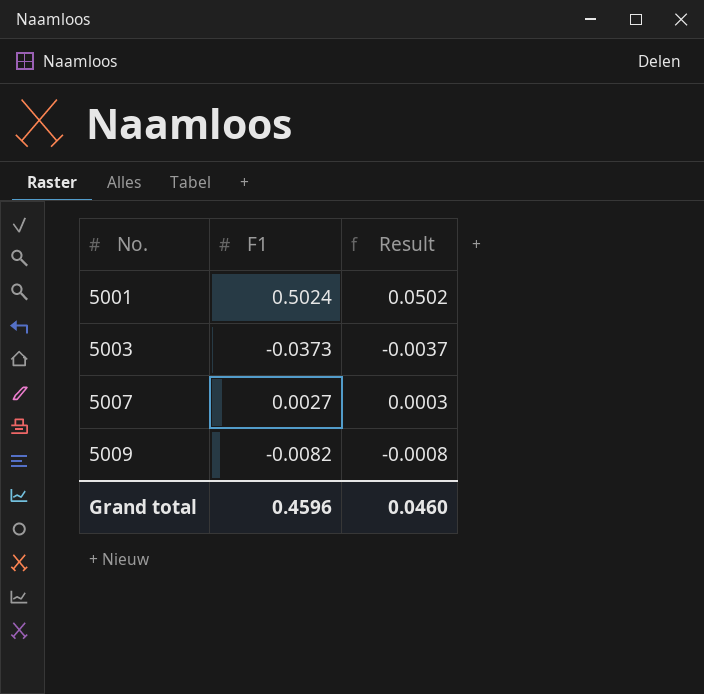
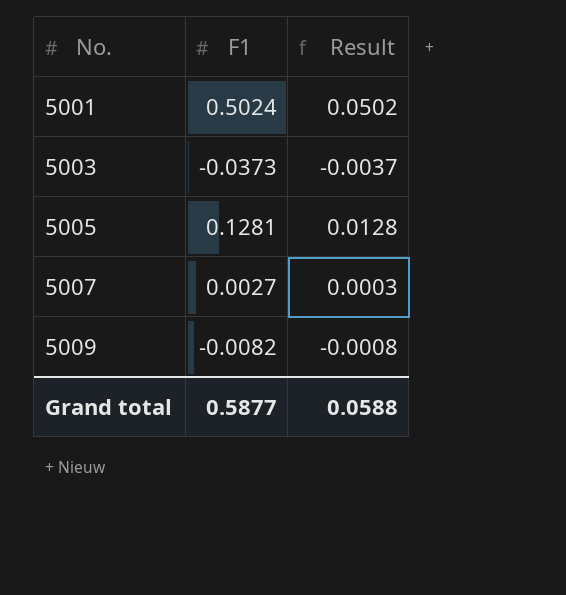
row 5005: none -> 0.1281 | 0.0128
Grand total | F1: 0.4596 -> 0.5877
Grand total | Result: 0.0460 -> 0.0588

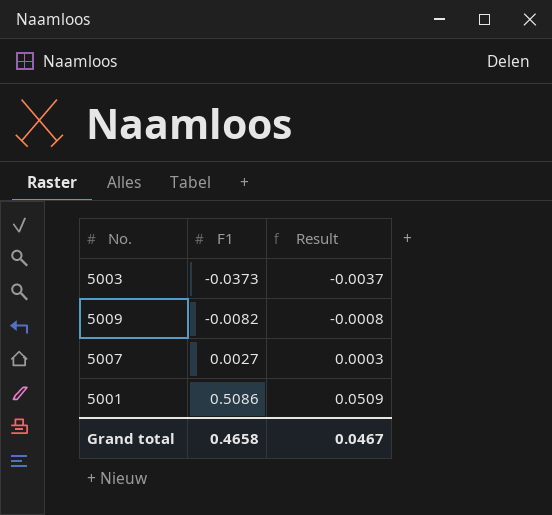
row order: No. ascending -> F1 ascending
row 5005: 0.1281 | 0.0128 -> none
5001 | F1: 0.5024 -> 0.5086
5001 | Result: 0.0502 -> 0.0509
Grand total | F1: 0.5877 -> 0.4658
Grand total | Result: 0.0588 -> 0.0467

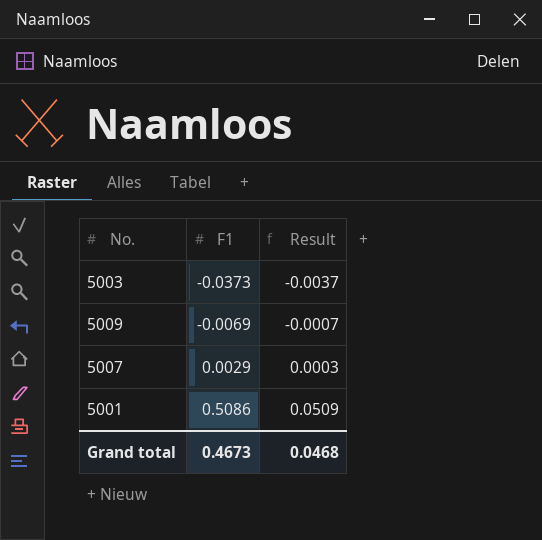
5009 | F1: -0.0082 -> -0.0069
5009 | Result: -0.0008 -> -0.0007
5007 | F1: 0.0027 -> 0.0029
Grand total | F1: 0.4658 -> 0.4673
Grand total | Result: 0.0467 -> 0.0468

